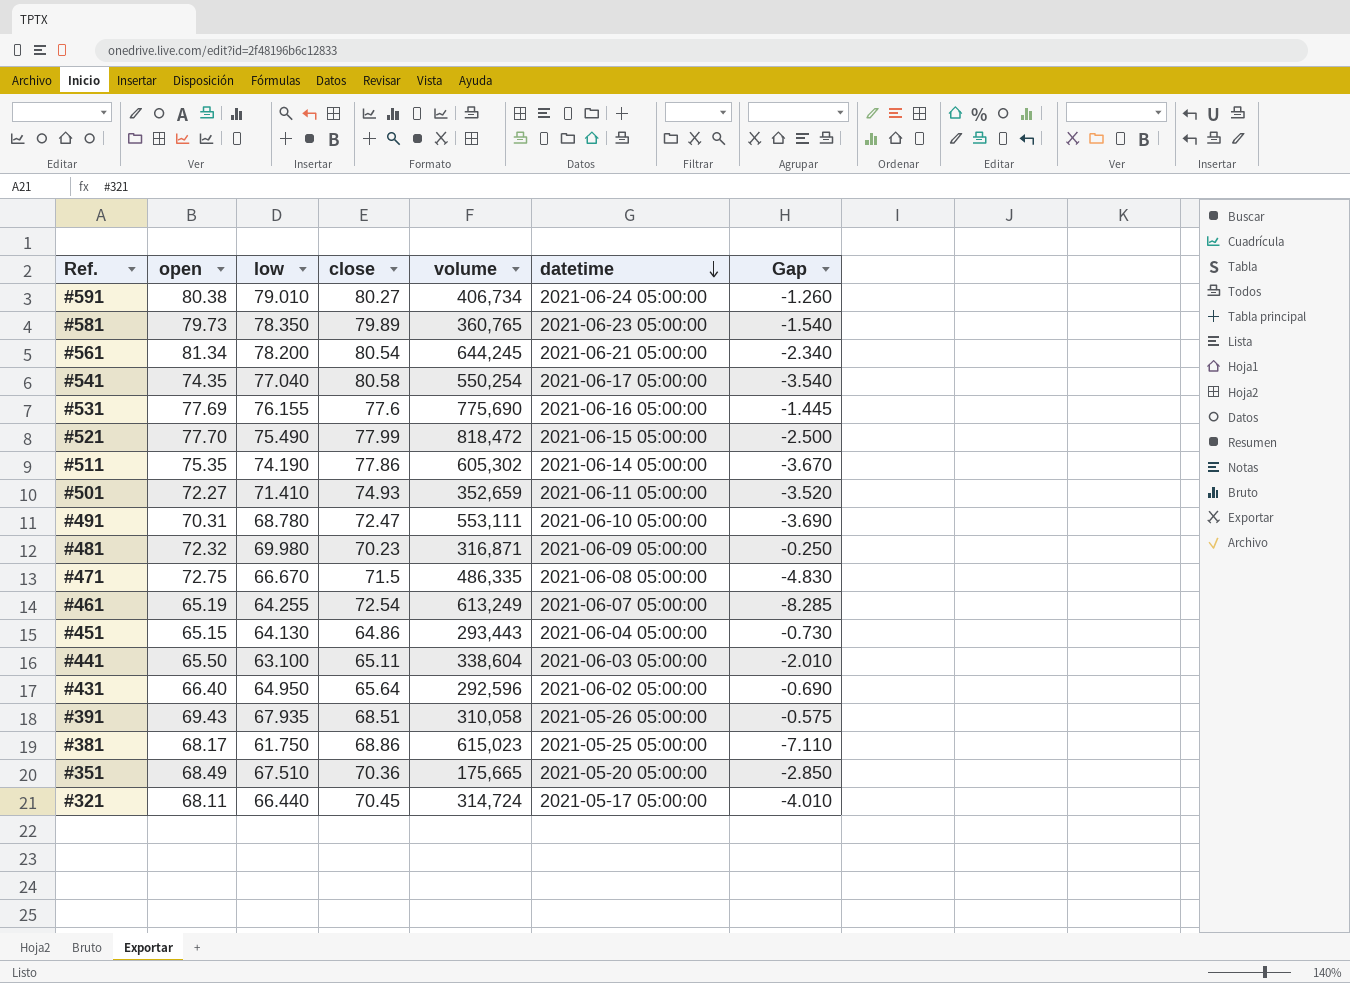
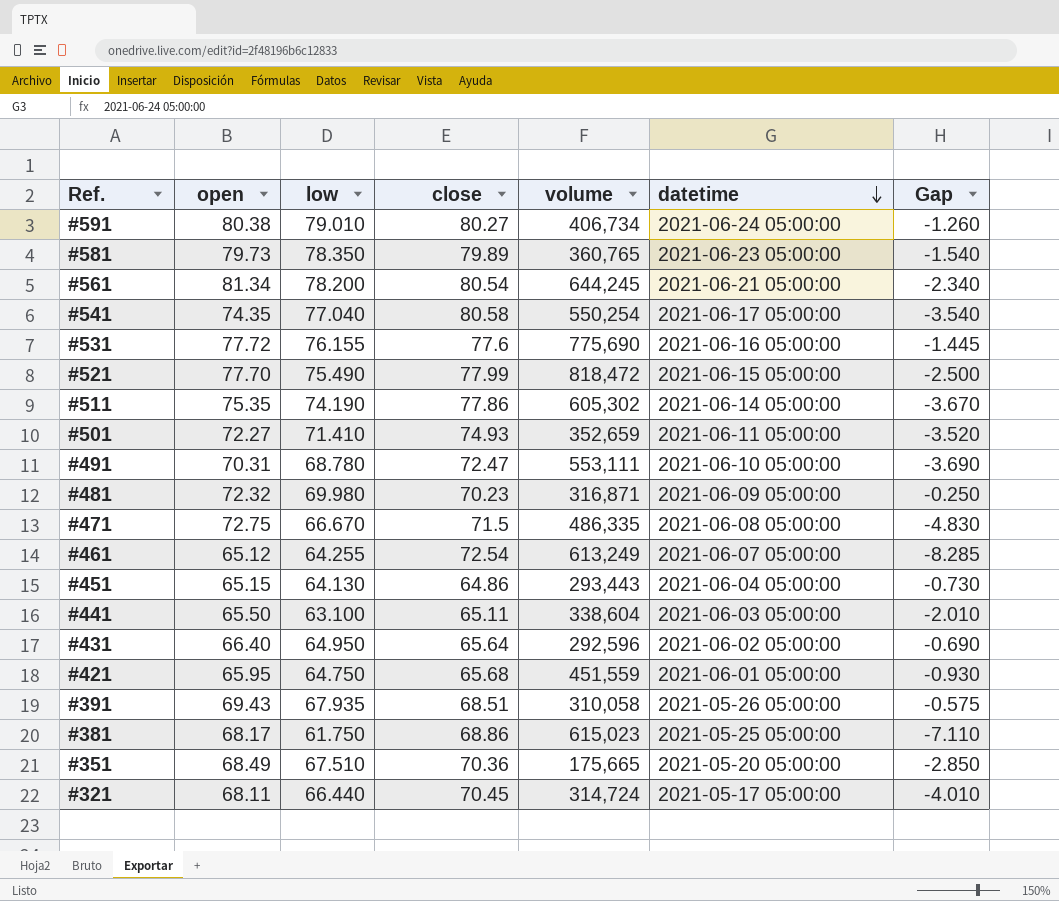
#531 | open: 77.69 -> 77.72
#461 | open: 65.19 -> 65.12
row #421: none -> 65.95 | 64.750 | 65.68 | 451,559 | 2021-06-01 05:00:00 | -0.930

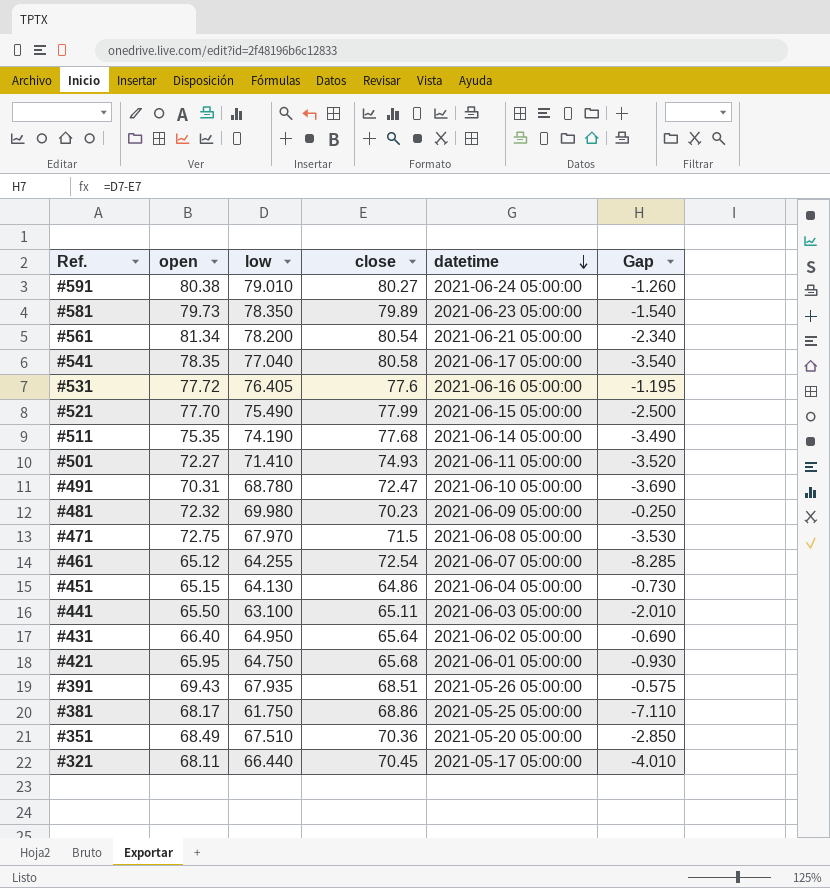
column volume | position: 5 -> none
#541 | open: 74.35 -> 78.35
#531 | low: 76.155 -> 76.405
#531 | Gap: -1.445 -> -1.195
#511 | close: 77.86 -> 77.68
#511 | Gap: -3.670 -> -3.490
#471 | low: 66.670 -> 67.970
#471 | Gap: -4.830 -> -3.530

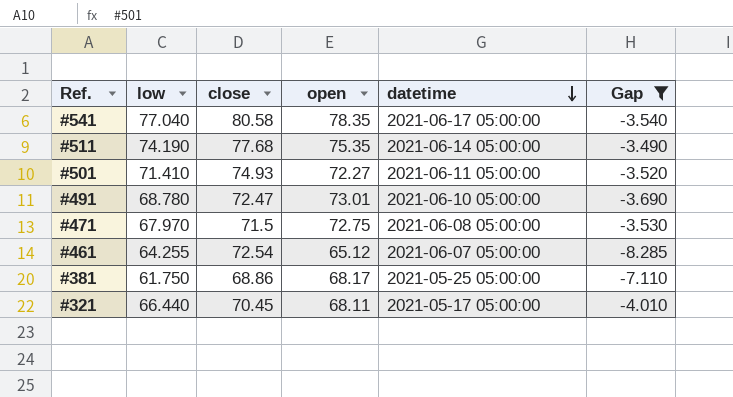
filter: none -> Gap <= -3.490
column open | position: 2 -> 4
#491 | open: 70.31 -> 73.01

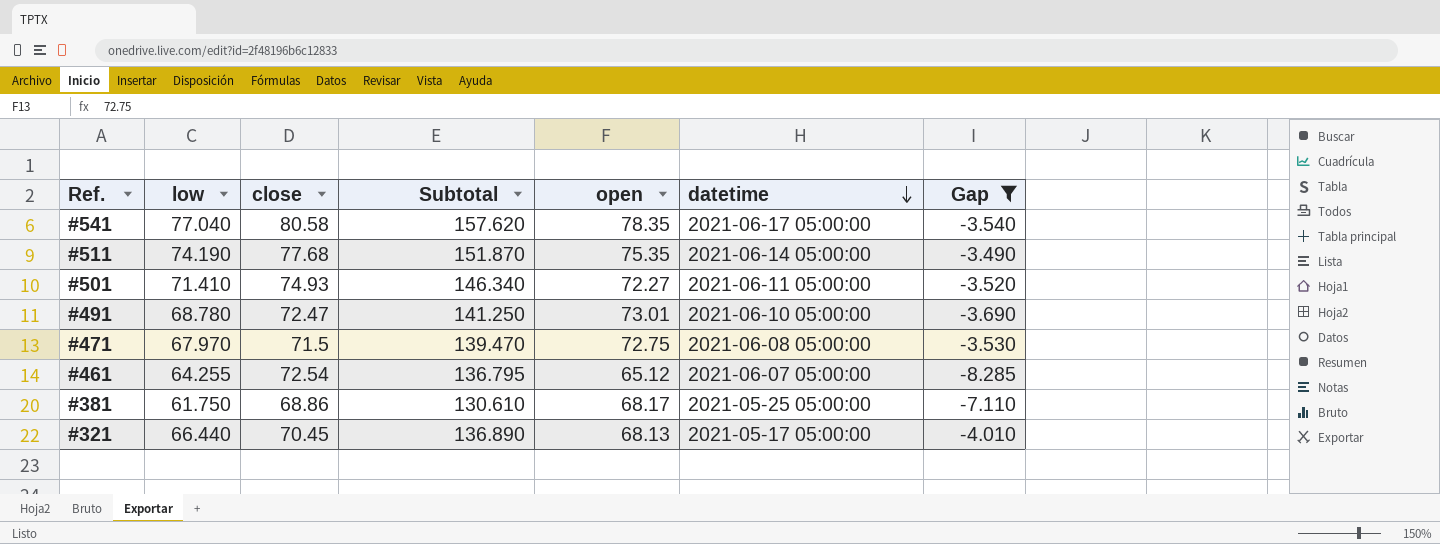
column Subtotal | formula: none -> [low] + [close]
#321 | open: 68.11 -> 68.13

